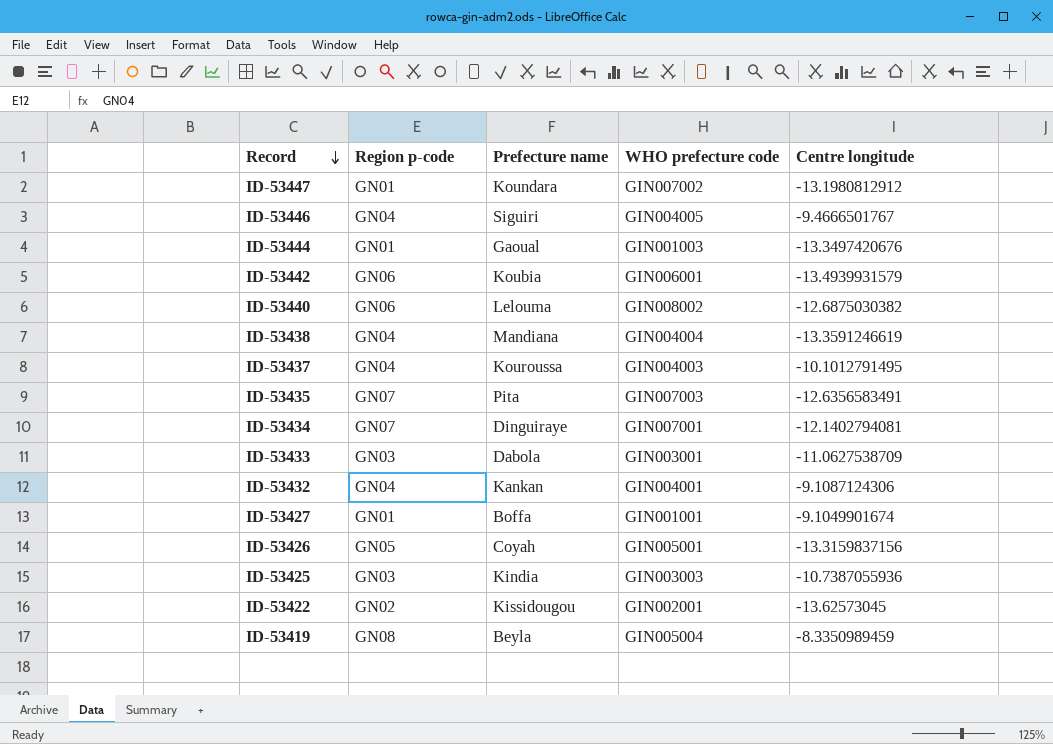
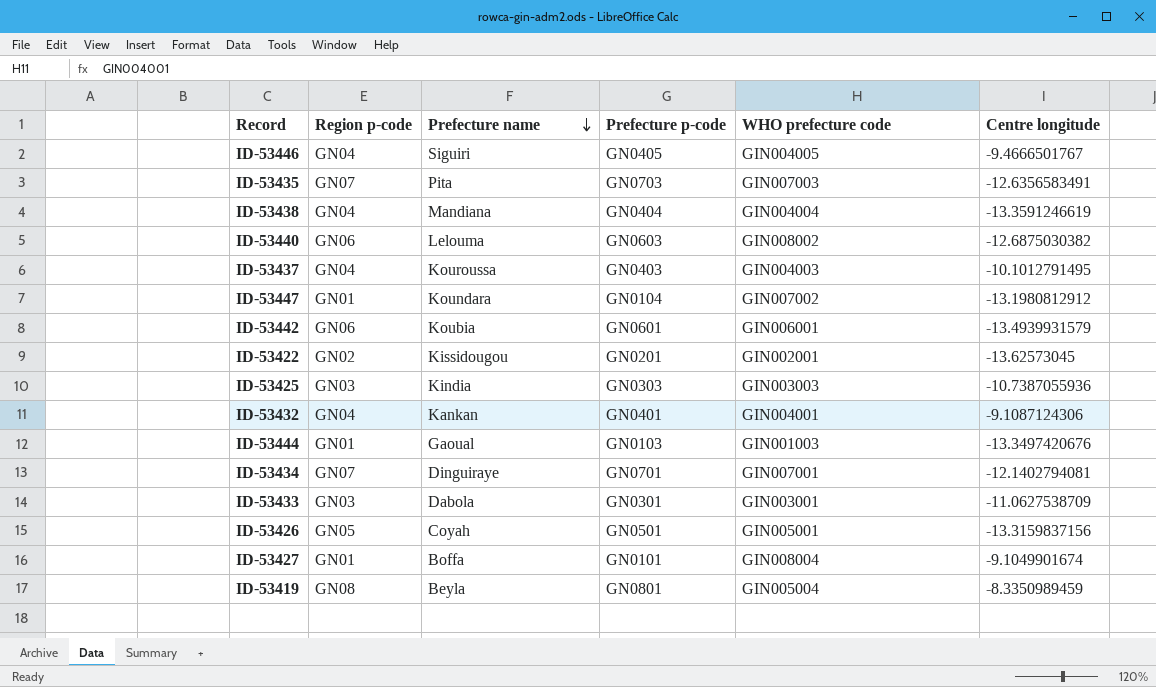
row order: Record descending -> Prefecture name descending
column Prefecture p-code | position: none -> 4
ID-53427 | WHO prefecture code: GIN001001 -> GIN008004

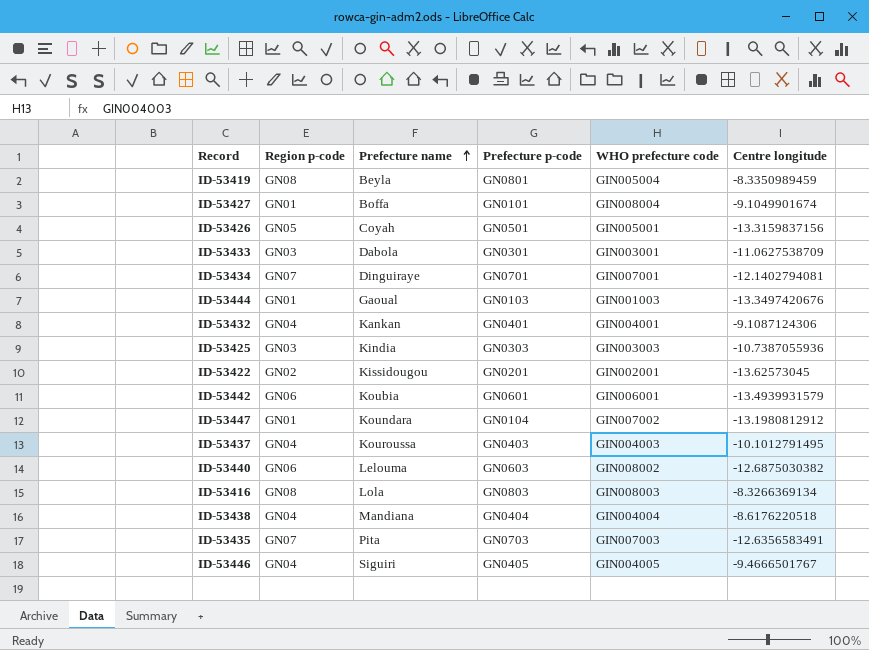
row order: Prefecture name descending -> Prefecture name ascending
row ID-53416: none -> GN08 | Lola | GN0803 | GIN008003 | -8.3266369134
ID-53438 | Centre longitude: -13.3591246619 -> -8.6176220518

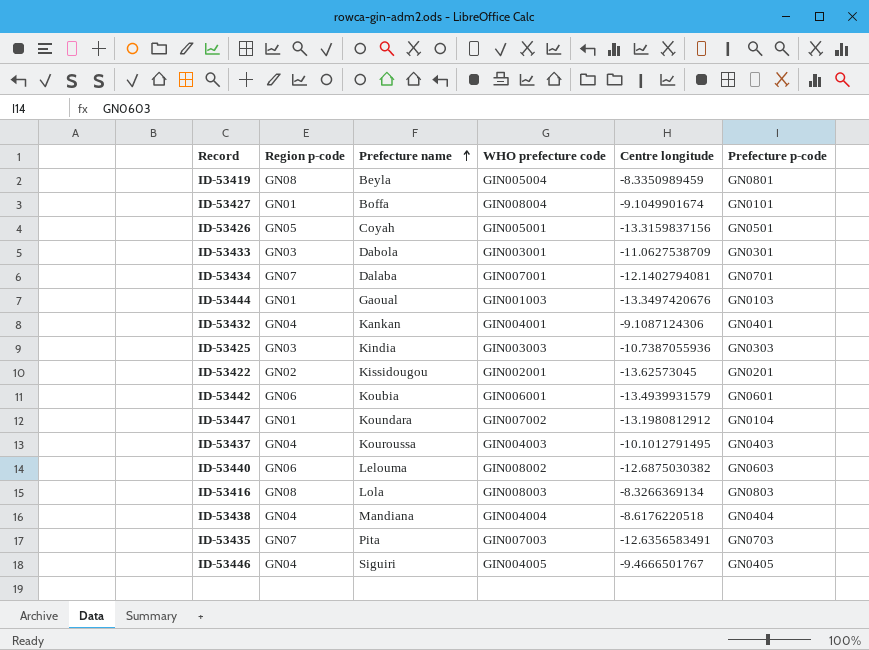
column Prefecture p-code | position: 4 -> 6
ID-53434 | Prefecture name: Dinguiraye -> Dalaba

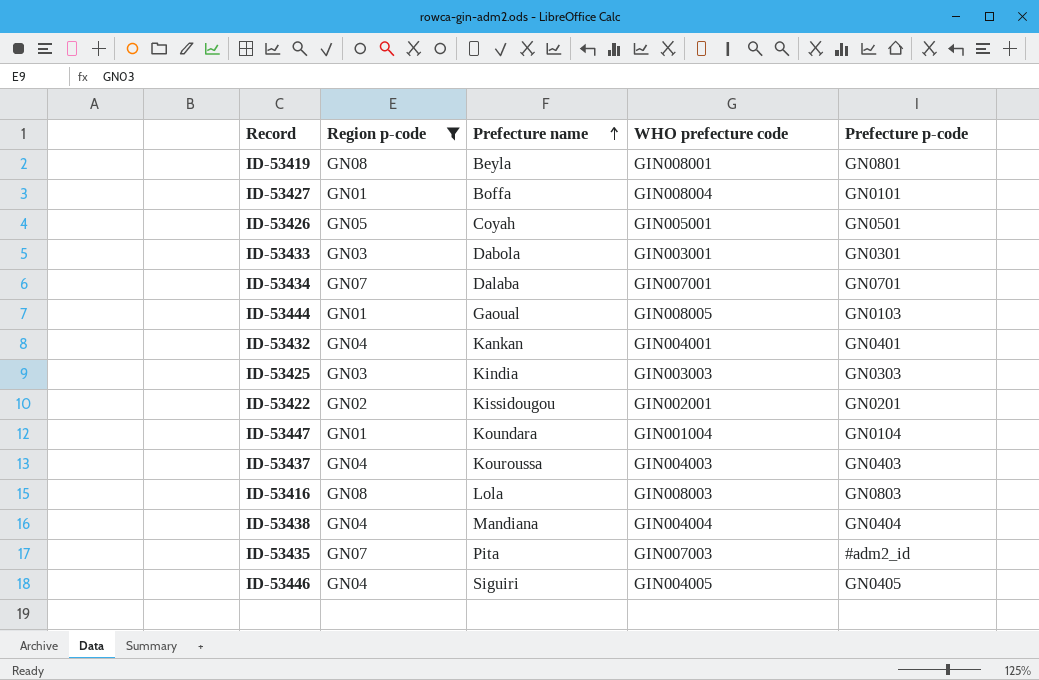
filter: none -> Region p-code != GN06
column Centre longitude | position: 5 -> none
ID-53419 | WHO prefecture code: GIN005004 -> GIN008001
ID-53444 | WHO prefecture code: GIN001003 -> GIN008005
ID-53447 | WHO prefecture code: GIN007002 -> GIN001004
ID-53435 | Prefecture p-code: GN0703 -> #adm2_id

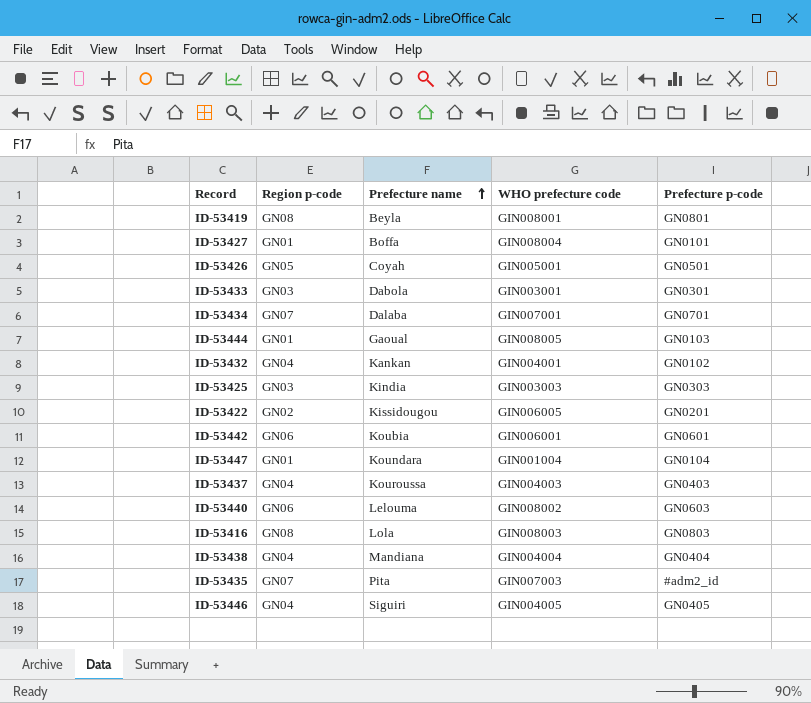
filter: Region p-code != GN06 -> none
ID-53432 | Prefecture p-code: GN0401 -> GN0102
ID-53422 | WHO prefecture code: GIN002001 -> GIN006005

